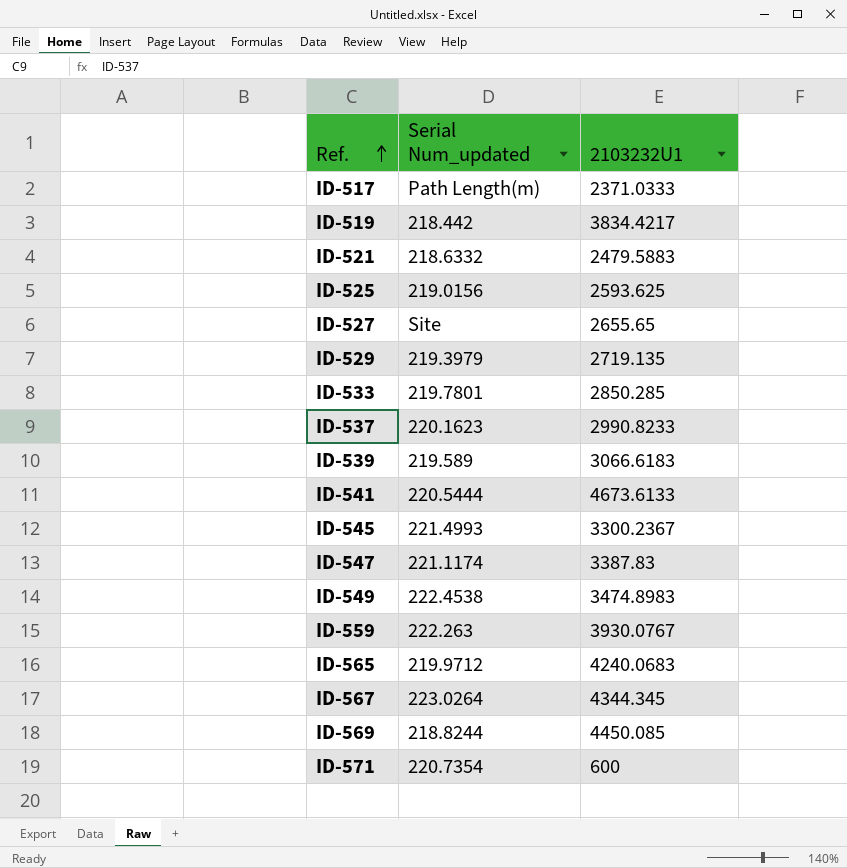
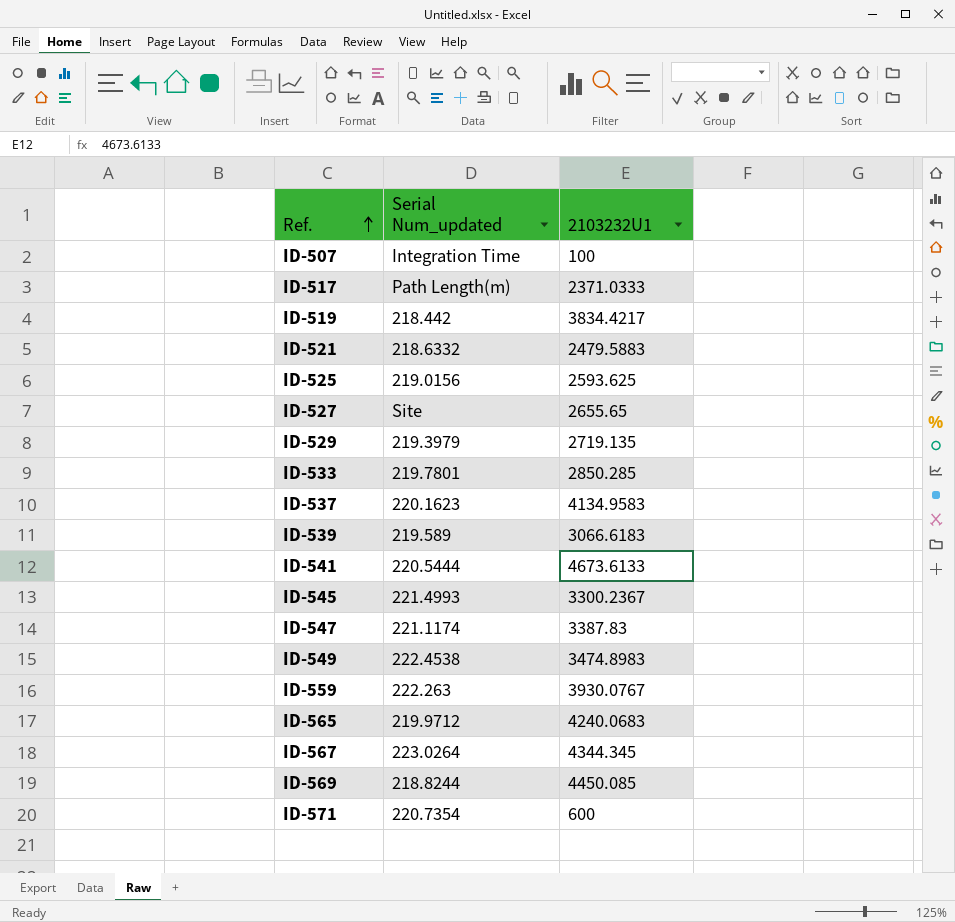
row ID-507: none -> Integration Time | 100
ID-537 | 2103232U1: 2990.8233 -> 4134.9583

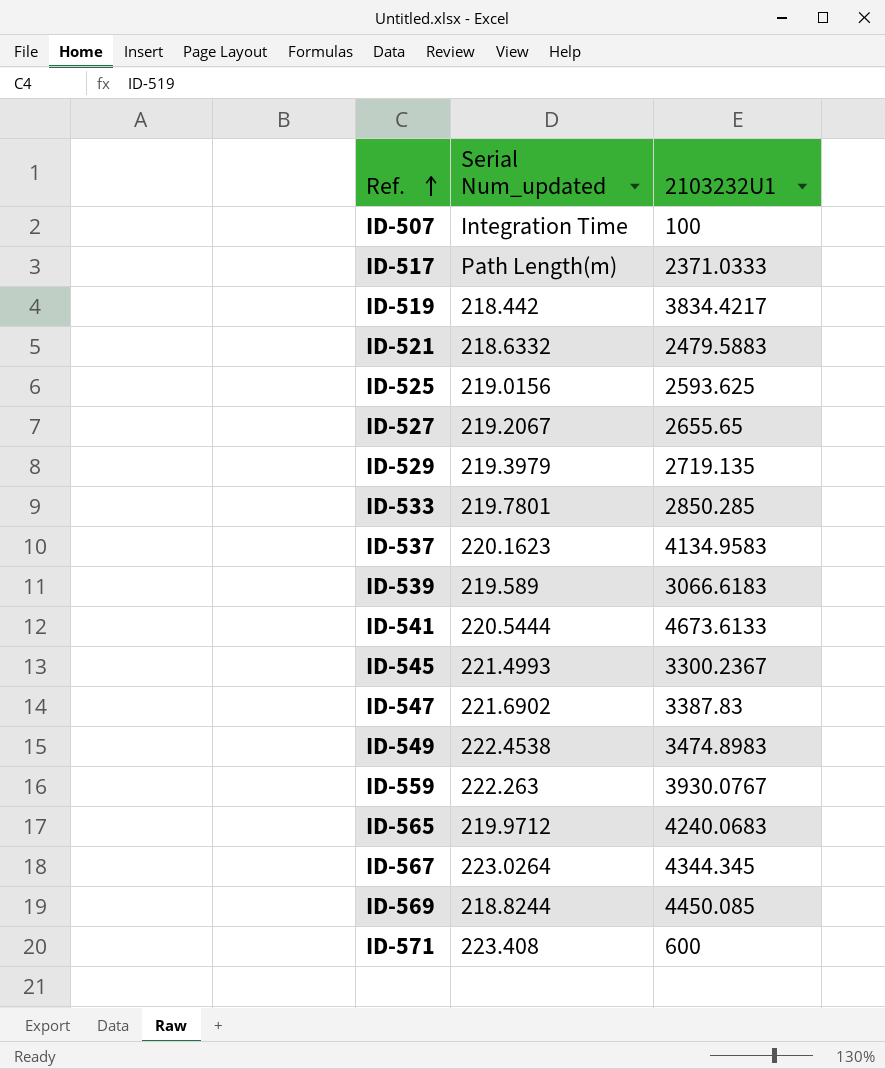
ID-527 | Serial Num_updated: Site -> 219.2067
ID-547 | Serial Num_updated: 221.1174 -> 221.6902
ID-571 | Serial Num_updated: 220.7354 -> 223.408

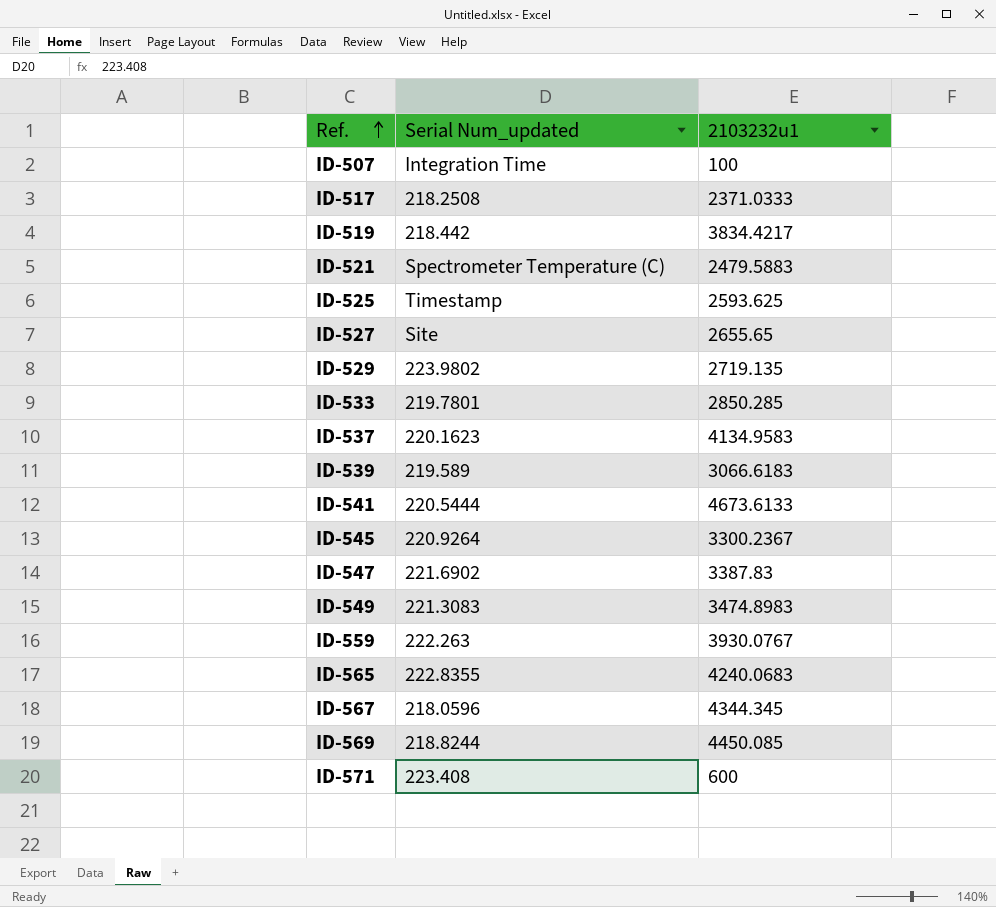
column name: 2103232U1 -> 2103232u1
ID-517 | Serial Num_updated: Path Length(m) -> 218.2508
ID-521 | Serial Num_updated: 218.6332 -> Spectrometer Temperature (C)
ID-525 | Serial Num_updated: 219.0156 -> Timestamp
ID-527 | Serial Num_updated: 219.2067 -> Site
ID-529 | Serial Num_updated: 219.3979 -> 223.9802
ID-545 | Serial Num_updated: 221.4993 -> 220.9264
ID-549 | Serial Num_updated: 222.4538 -> 221.3083
ID-565 | Serial Num_updated: 219.9712 -> 222.8355
ID-567 | Serial Num_updated: 223.0264 -> 218.0596

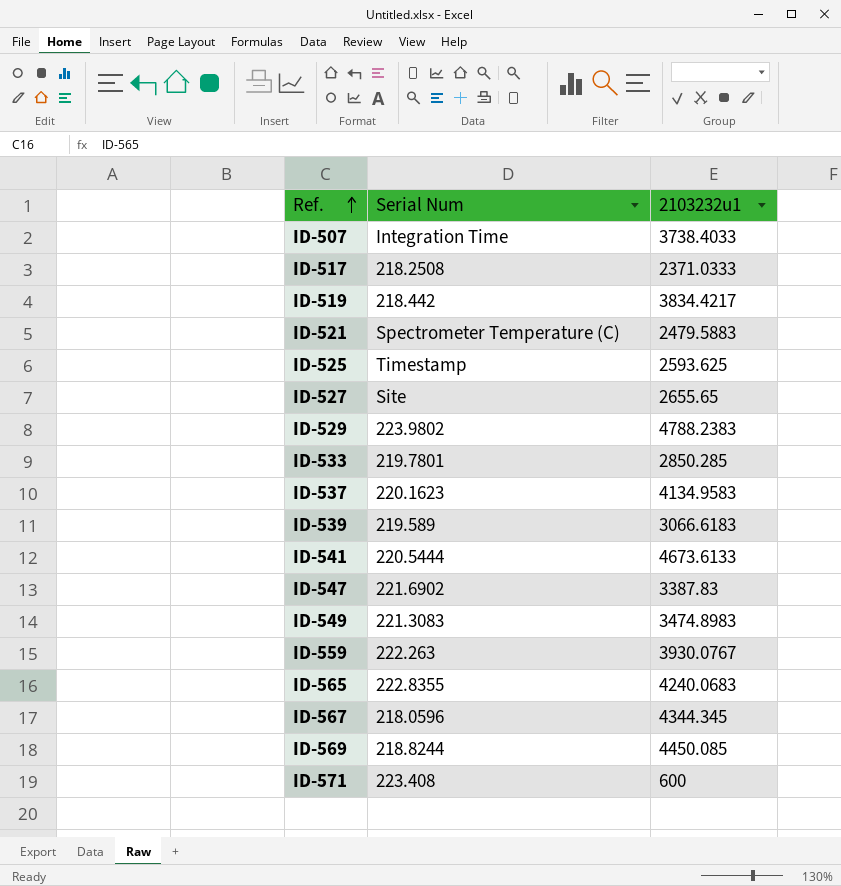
column name: Serial Num_updated -> Serial Num
row ID-545: 220.9264 | 3300.2367 -> none
ID-507 | 2103232u1: 100 -> 3738.4033
ID-529 | 2103232u1: 2719.135 -> 4788.2383

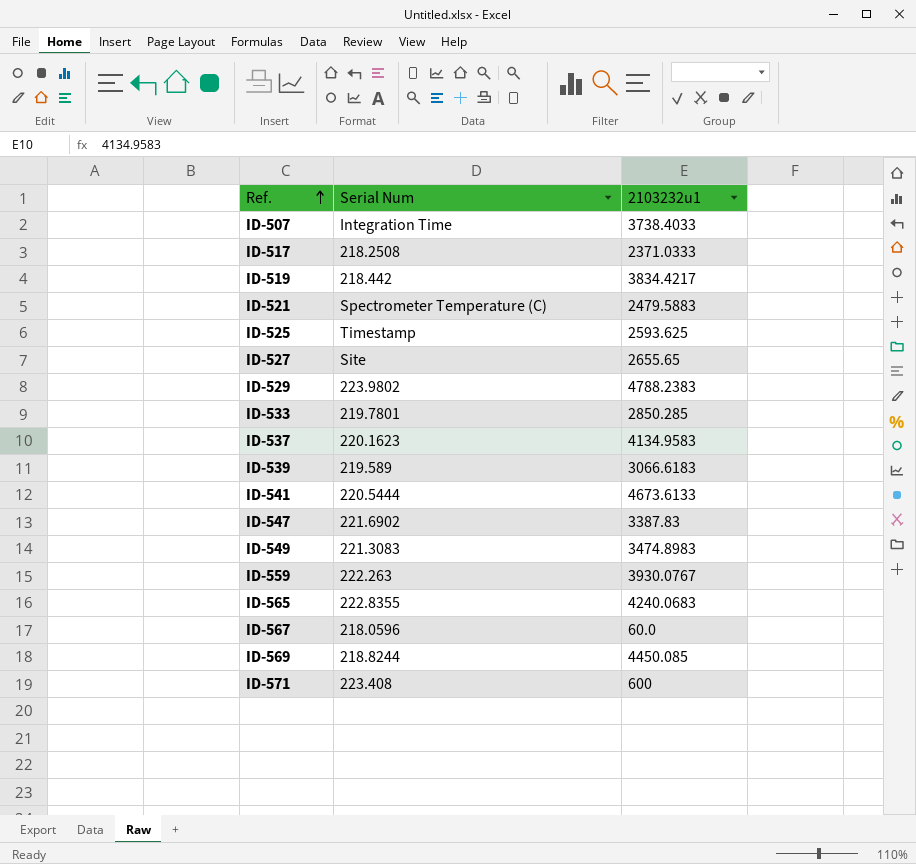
ID-567 | 2103232u1: 4344.345 -> 60.0

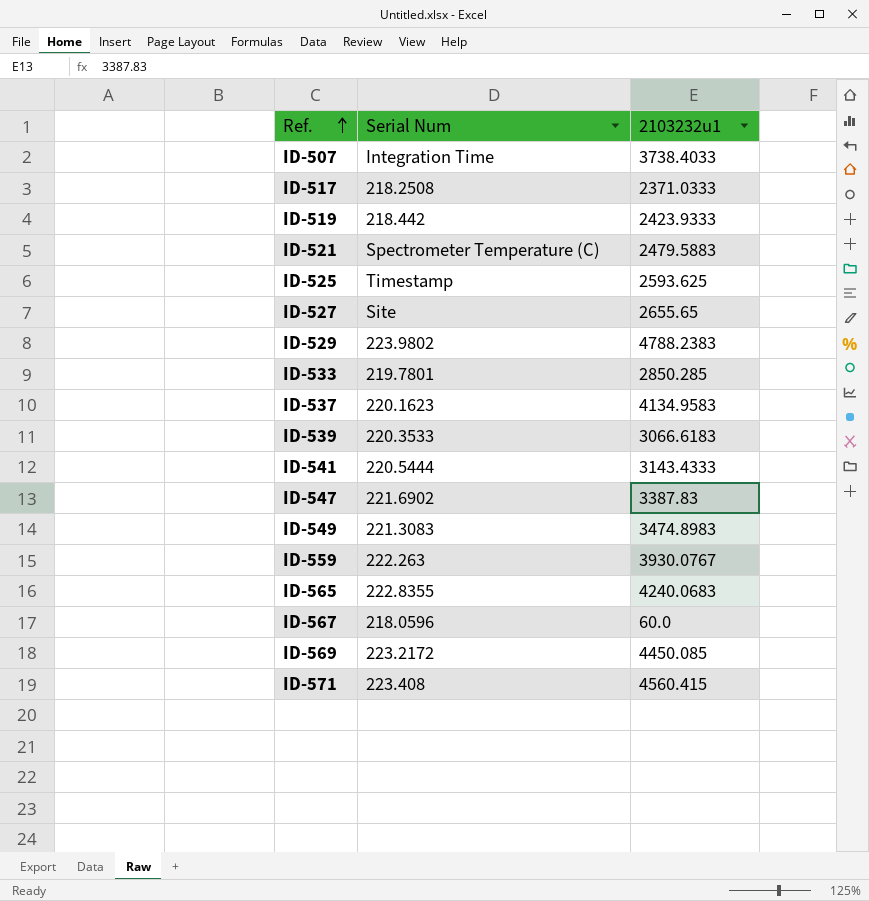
ID-519 | 2103232u1: 3834.4217 -> 2423.9333
ID-539 | Serial Num: 219.589 -> 220.3533
ID-541 | 2103232u1: 4673.6133 -> 3143.4333
ID-569 | Serial Num: 218.8244 -> 223.2172
ID-571 | 2103232u1: 600 -> 4560.415

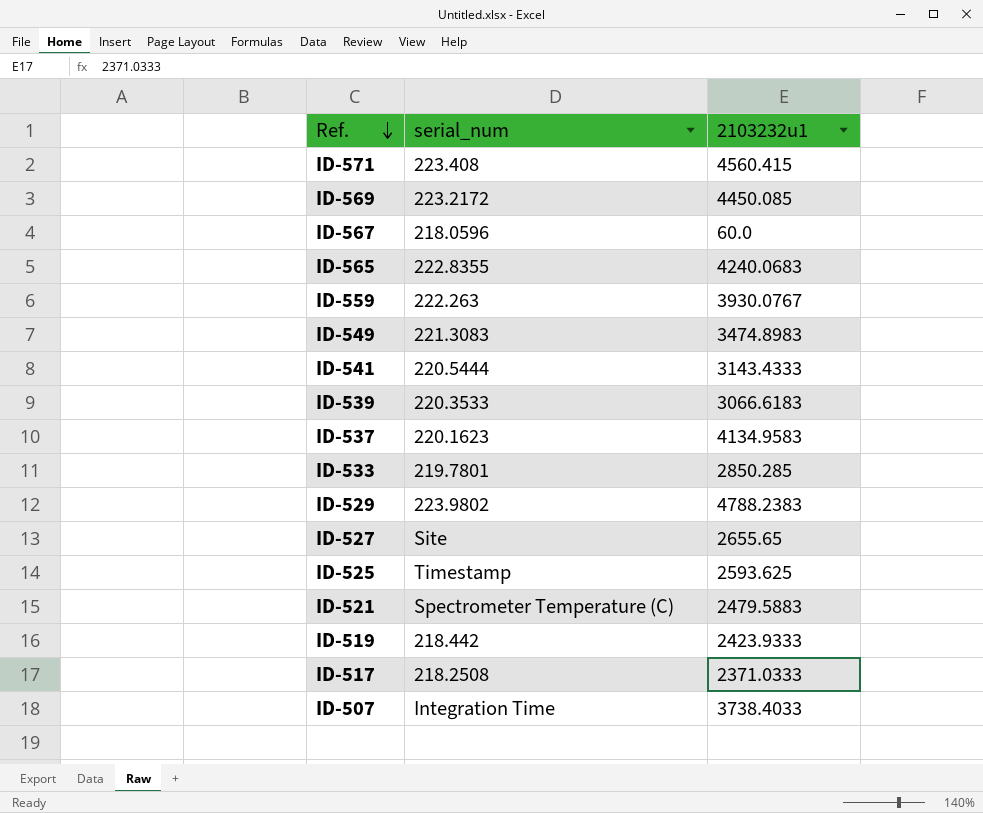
row order: Ref. ascending -> Ref. descending
column name: Serial Num -> serial_num
row ID-547: 221.6902 | 3387.83 -> none

